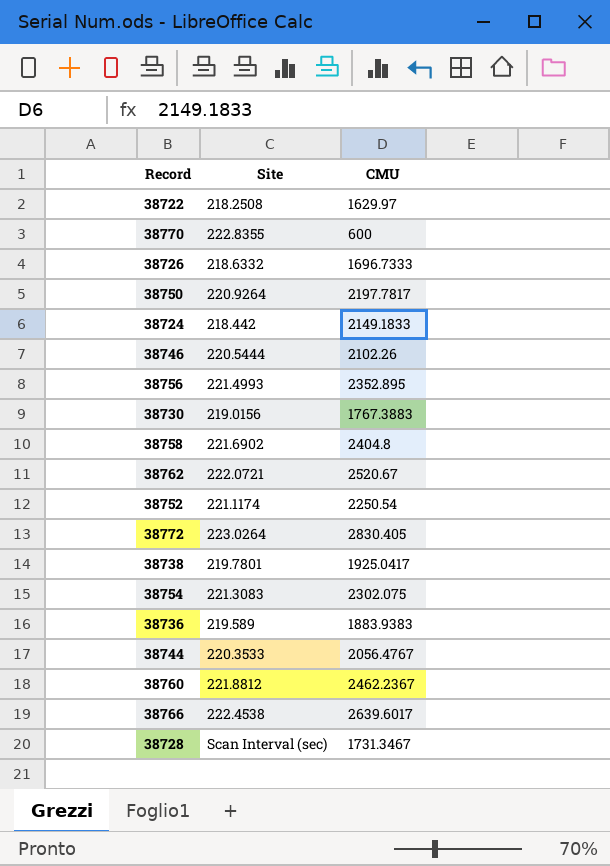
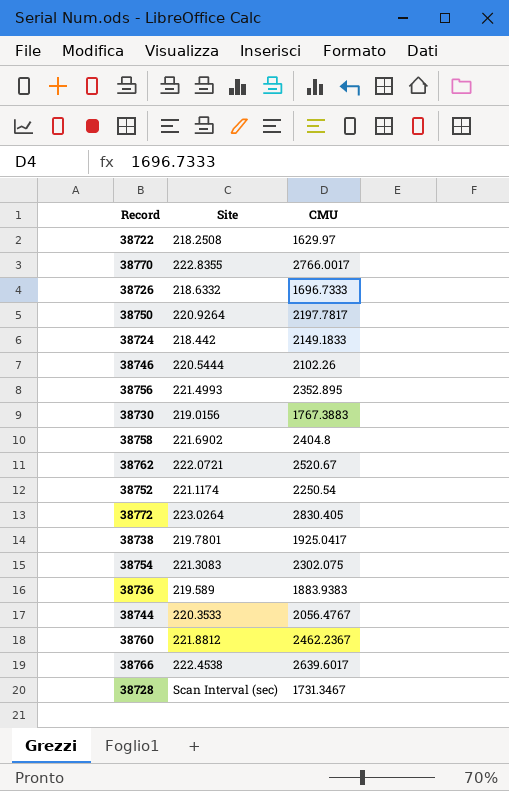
38770 | CMU: 600 -> 2766.0017

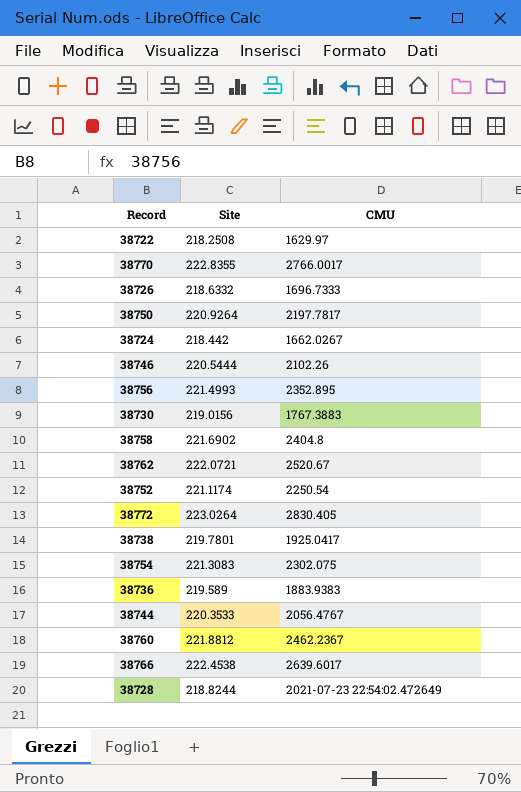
38724 | CMU: 2149.1833 -> 1662.0267
38728 | Site: Scan Interval (sec) -> 218.8244
38728 | CMU: 1731.3467 -> 2021-07-23 22:54:02.472649

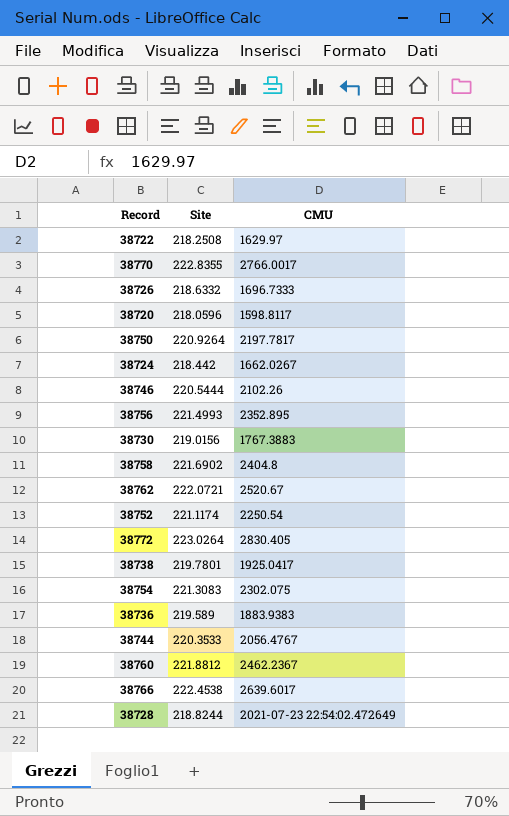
row 38720: none -> 218.0596 | 1598.8117

